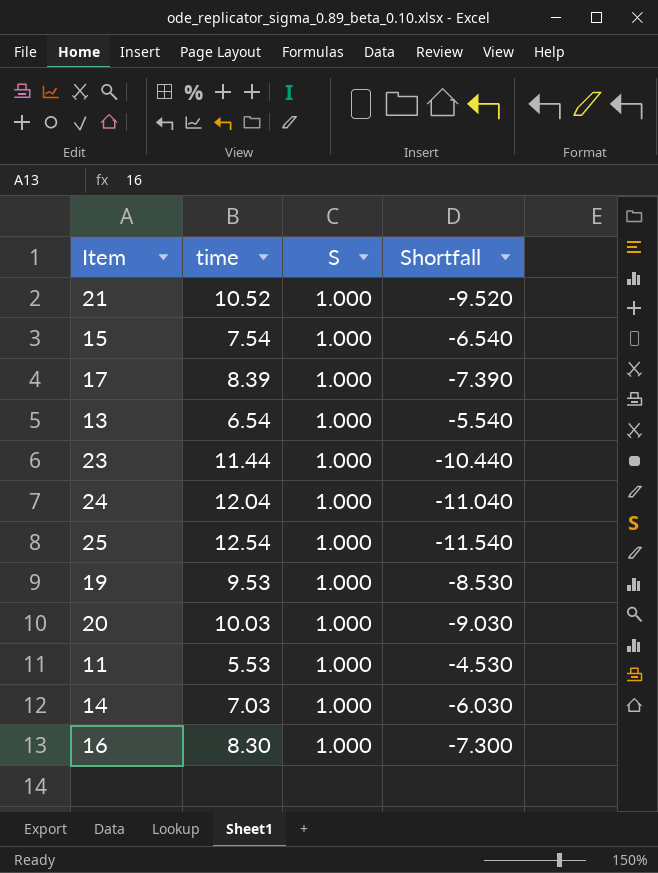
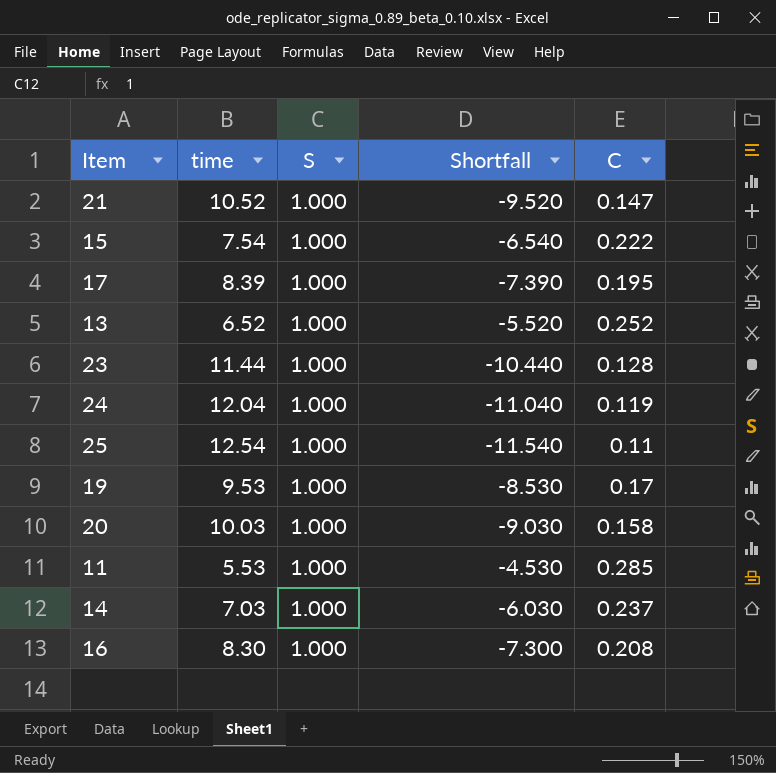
column C | position: none -> 5
13 | time: 6.54 -> 6.52
13 | Shortfall: -5.540 -> -5.520

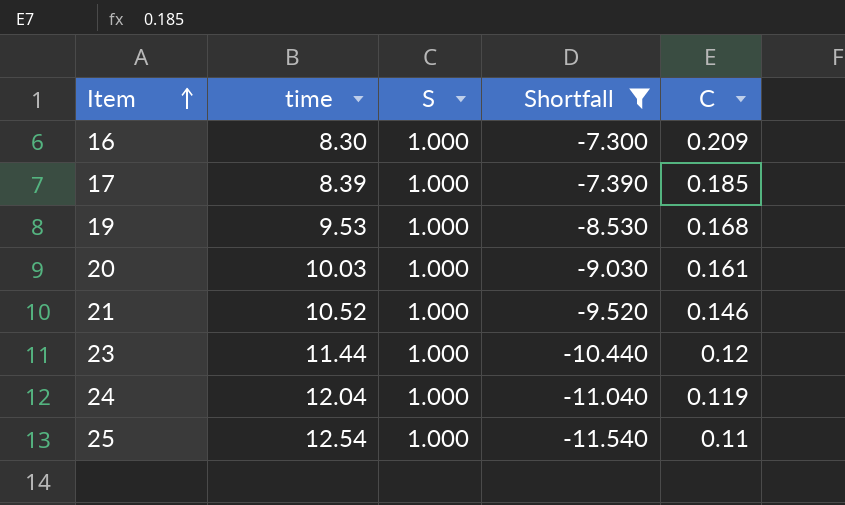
filter: none -> Shortfall <= -7.300
row order: none -> Item ascending
16 | C: 0.208 -> 0.209
17 | C: 0.195 -> 0.185
19 | C: 0.17 -> 0.168
20 | C: 0.158 -> 0.161
21 | C: 0.147 -> 0.146
23 | C: 0.128 -> 0.12

